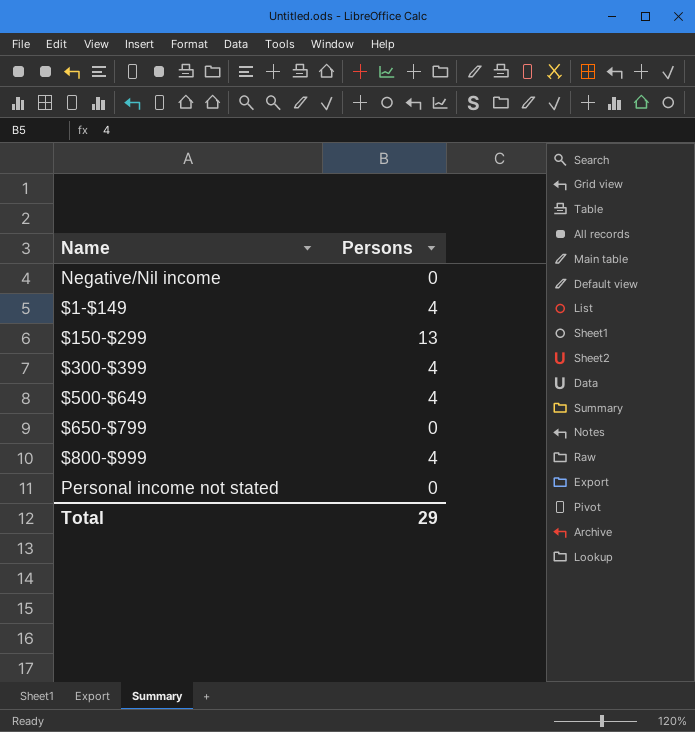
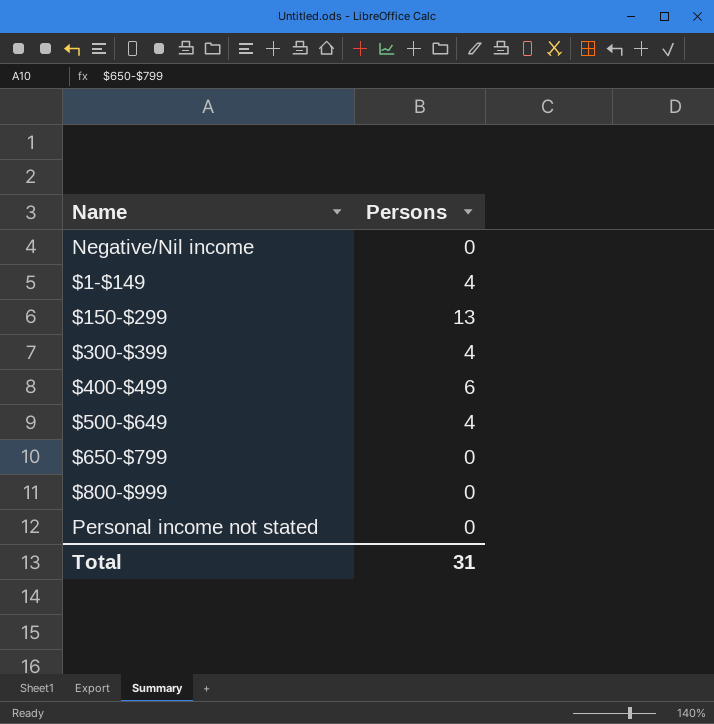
row $400-$499: none -> 6
$800-$999 | Persons: 4 -> 0
Total | Persons: 29 -> 31

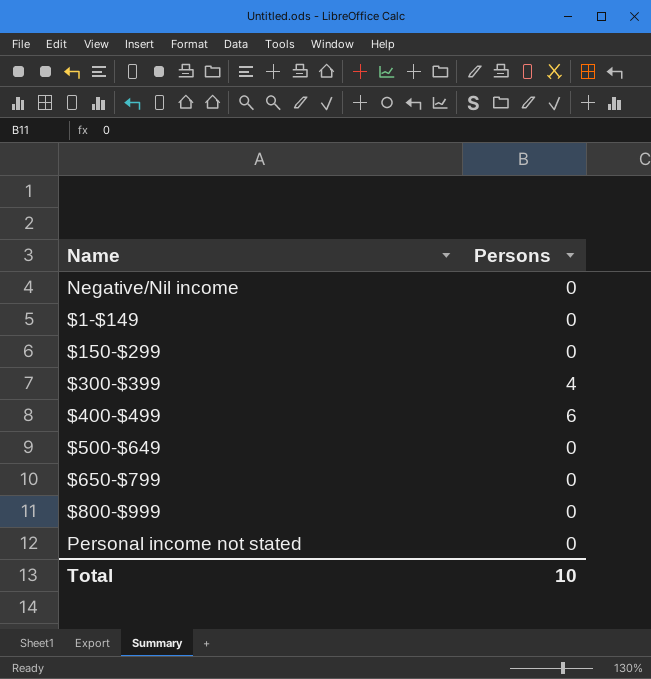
$1-$149 | Persons: 4 -> 0
$150-$299 | Persons: 13 -> 0
$500-$649 | Persons: 4 -> 0
Total | Persons: 31 -> 10

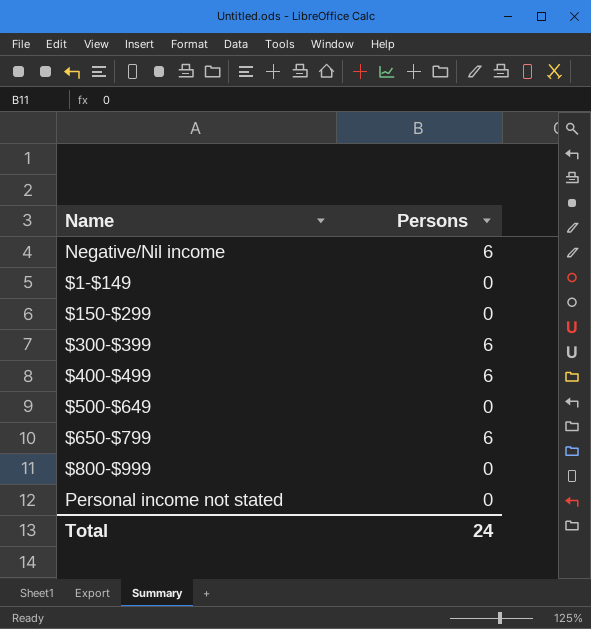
Negative/Nil income | Persons: 0 -> 6
$300-$399 | Persons: 4 -> 6
$650-$799 | Persons: 0 -> 6
Total | Persons: 10 -> 24

